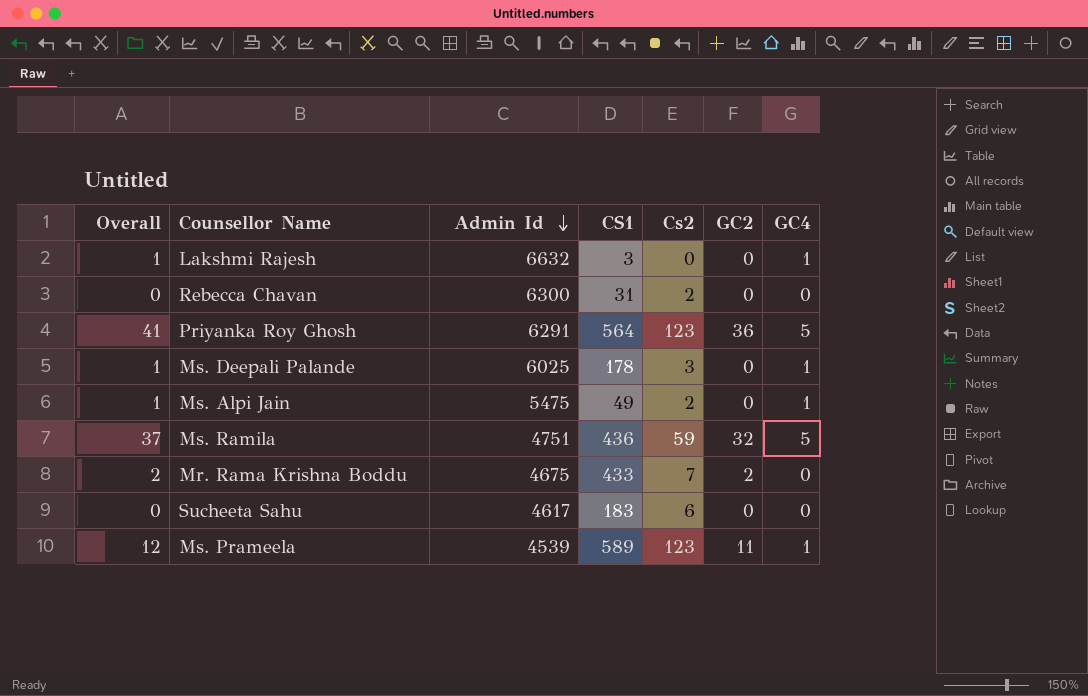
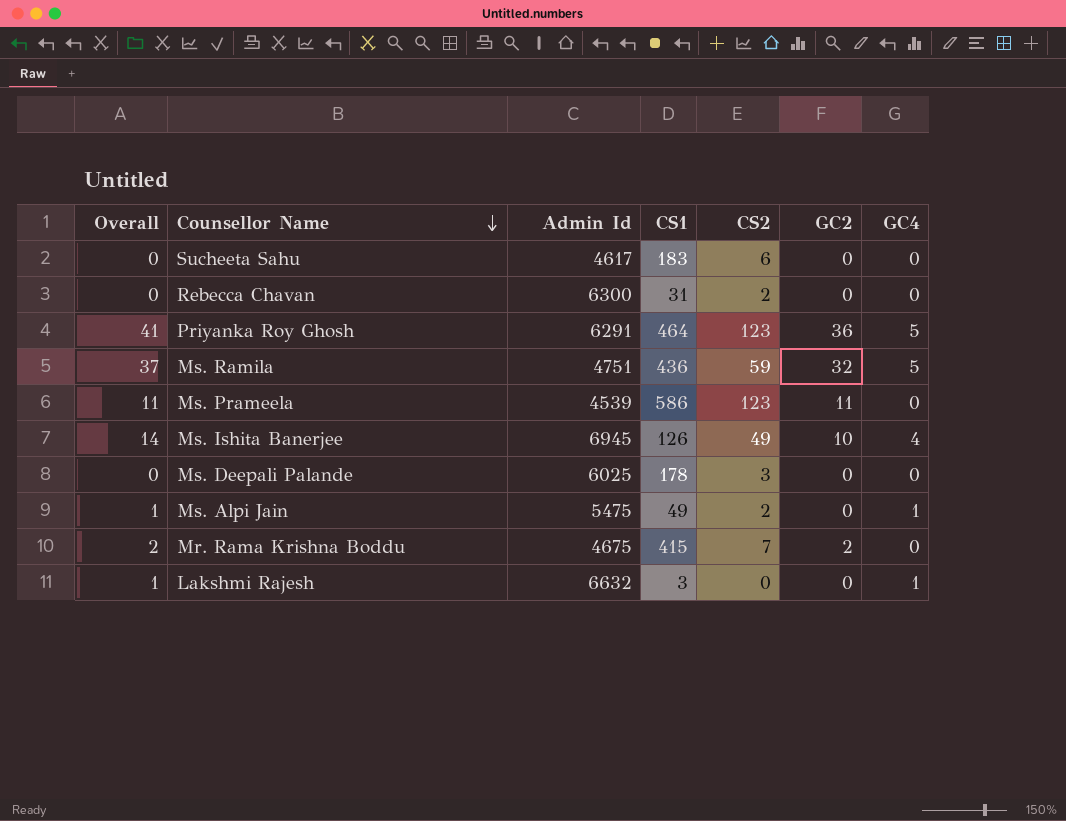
row order: Admin Id descending -> Counsellor Name descending
column name: Cs2 -> CS2
Priyanka Roy Ghosh | CS1: 564 -> 464
Ms. Prameela | Overall: 12 -> 11
Ms. Prameela | CS1: 589 -> 586
Ms. Prameela | GC4: 1 -> 0
row Ms. Ishita Banerjee: none -> 14 | 6945 | 126 | 49 | 10 | 4
Ms. Deepali Palande | Overall: 1 -> 0
Ms. Deepali Palande | GC4: 1 -> 0
Mr. Rama Krishna Boddu | CS1: 433 -> 415

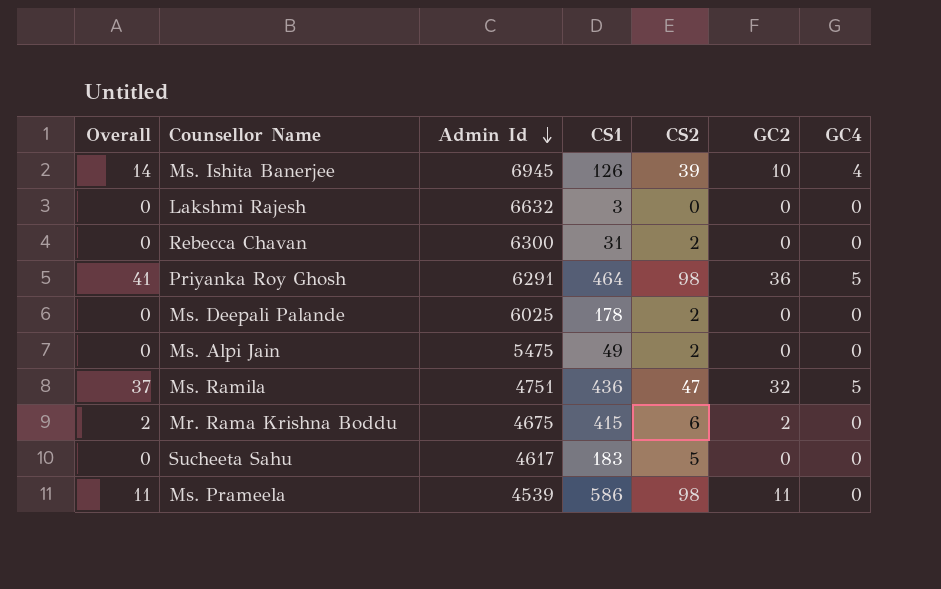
row order: Counsellor Name descending -> Admin Id descending
Ms. Ishita Banerjee | CS2: 49 -> 39
Lakshmi Rajesh | Overall: 1 -> 0
Lakshmi Rajesh | GC4: 1 -> 0
Priyanka Roy Ghosh | CS2: 123 -> 98
Ms. Deepali Palande | CS2: 3 -> 2
Ms. Alpi Jain | Overall: 1 -> 0
Ms. Alpi Jain | GC4: 1 -> 0
Ms. Ramila | CS2: 59 -> 47
Mr. Rama Krishna Boddu | CS2: 7 -> 6
Sucheeta Sahu | CS2: 6 -> 5
Ms. Prameela | CS2: 123 -> 98

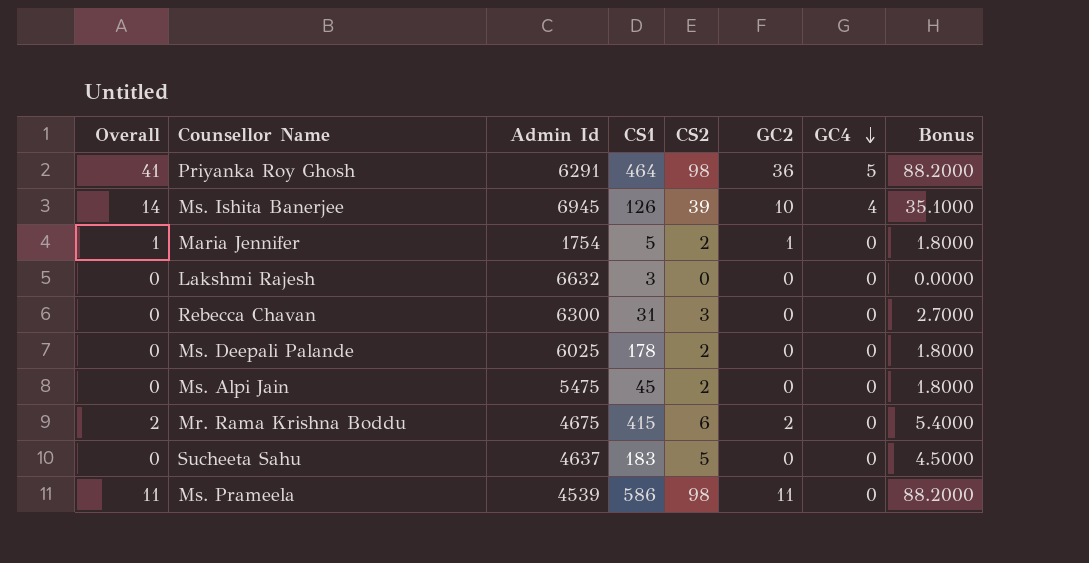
row order: Admin Id descending -> GC4 descending
column Bonus | formula: none -> [CS2] * 0.9
row Ms. Ramila: 37 | 4751 | 436 | 47 | 32 | 5 -> none
row Maria Jennifer: none -> 1 | 1754 | 5 | 2 | 1 | 0 | 1.8000
Rebecca Chavan | CS2: 2 -> 3
Ms. Alpi Jain | CS1: 49 -> 45
Sucheeta Sahu | Admin Id: 4617 -> 4637

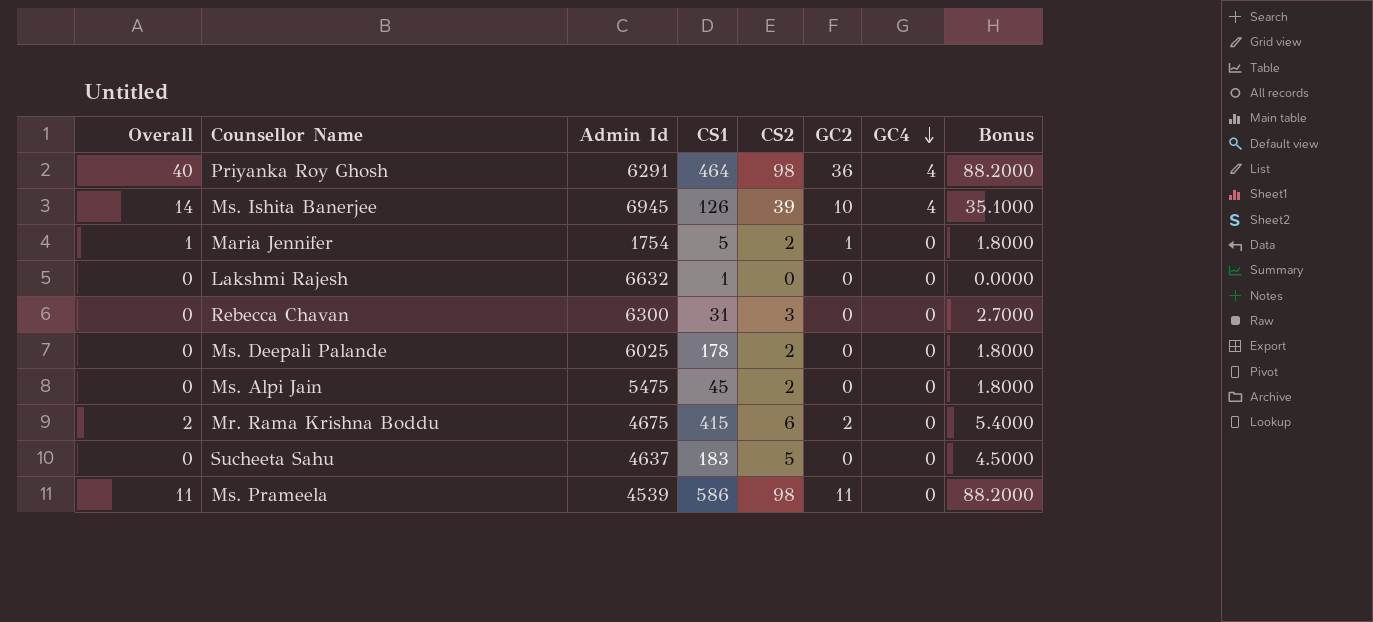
Priyanka Roy Ghosh | Overall: 41 -> 40
Priyanka Roy Ghosh | GC4: 5 -> 4
Lakshmi Rajesh | CS1: 3 -> 1

